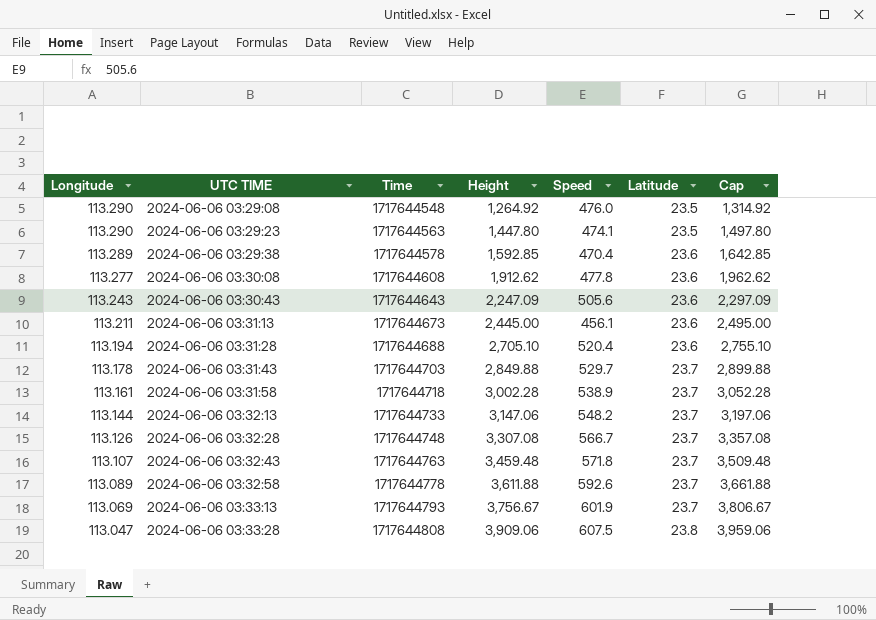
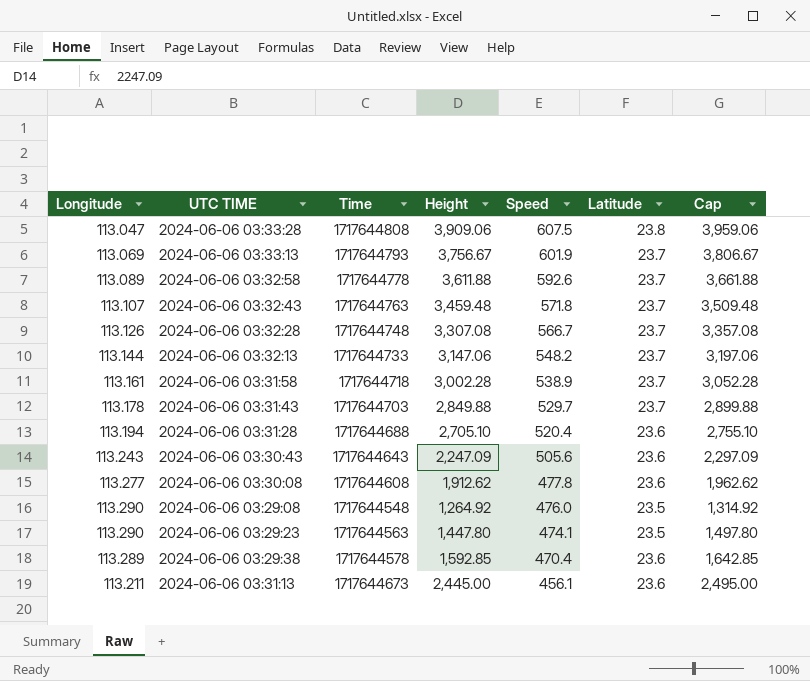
row order: Longitude descending -> Speed descending

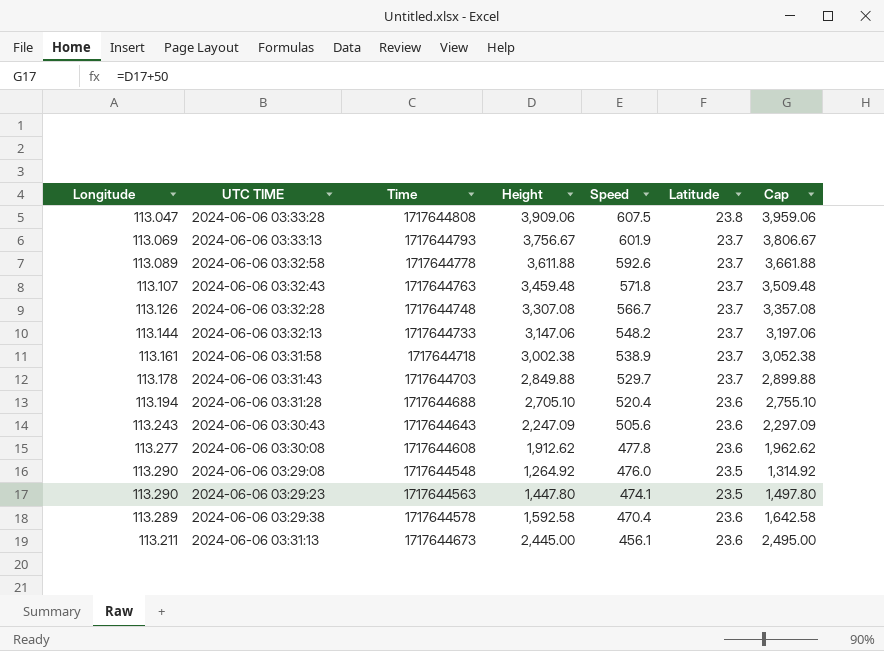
2024-06-06 03:31:58 | Height: 3,002.28 -> 3,002.38
2024-06-06 03:31:58 | Cap: 3,052.28 -> 3,052.38
2024-06-06 03:29:38 | Height: 1,592.85 -> 1,592.58
2024-06-06 03:29:38 | Cap: 1,642.85 -> 1,642.58

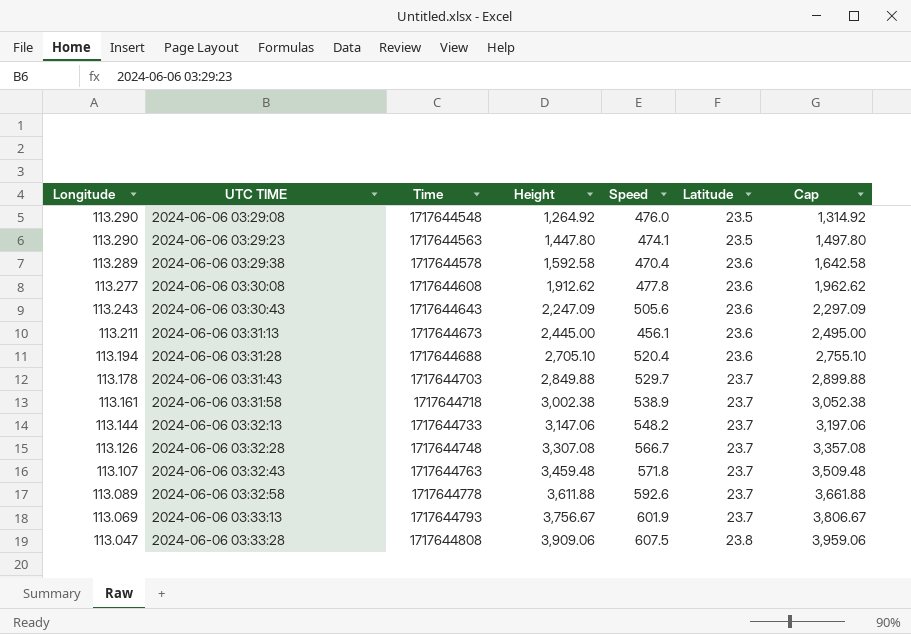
row order: Speed descending -> Longitude descending

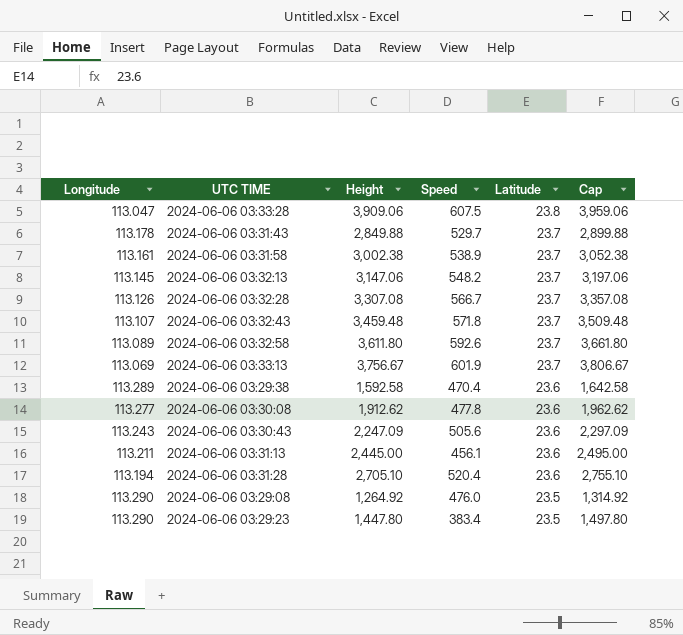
row order: Longitude descending -> Latitude descending
column Time | position: 3 -> none
2024-06-06 03:32:13 | Longitude: 113.144 -> 113.145
2024-06-06 03:32:58 | Height: 3,611.88 -> 3,611.80
2024-06-06 03:32:58 | Cap: 3,661.88 -> 3,661.80
2024-06-06 03:29:23 | Speed: 474.1 -> 383.4

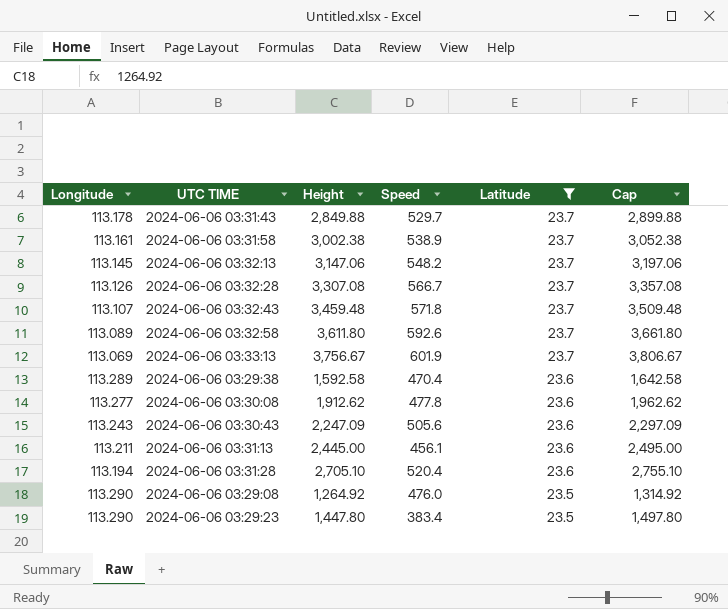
filter: none -> Latitude != 23.8

